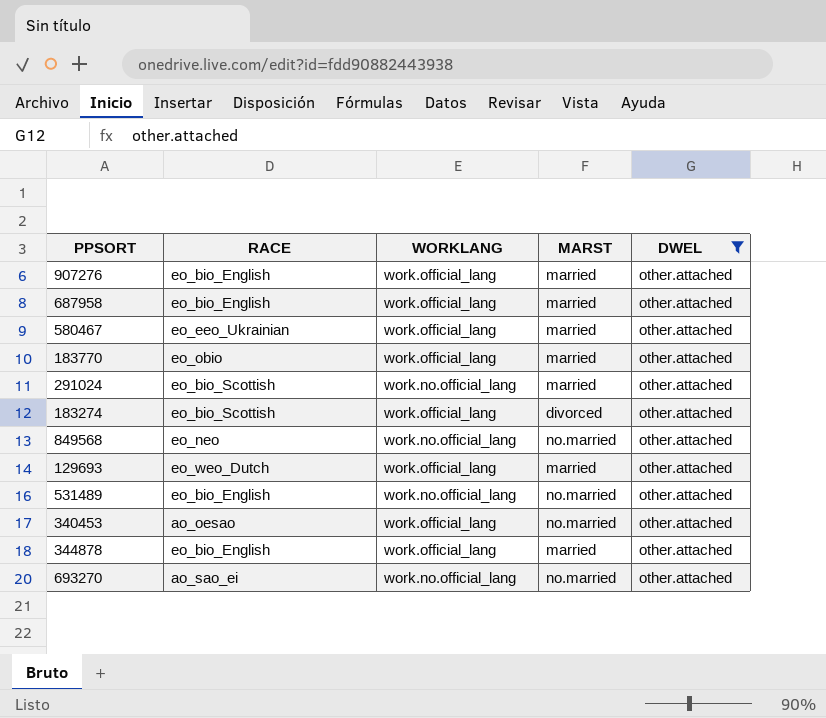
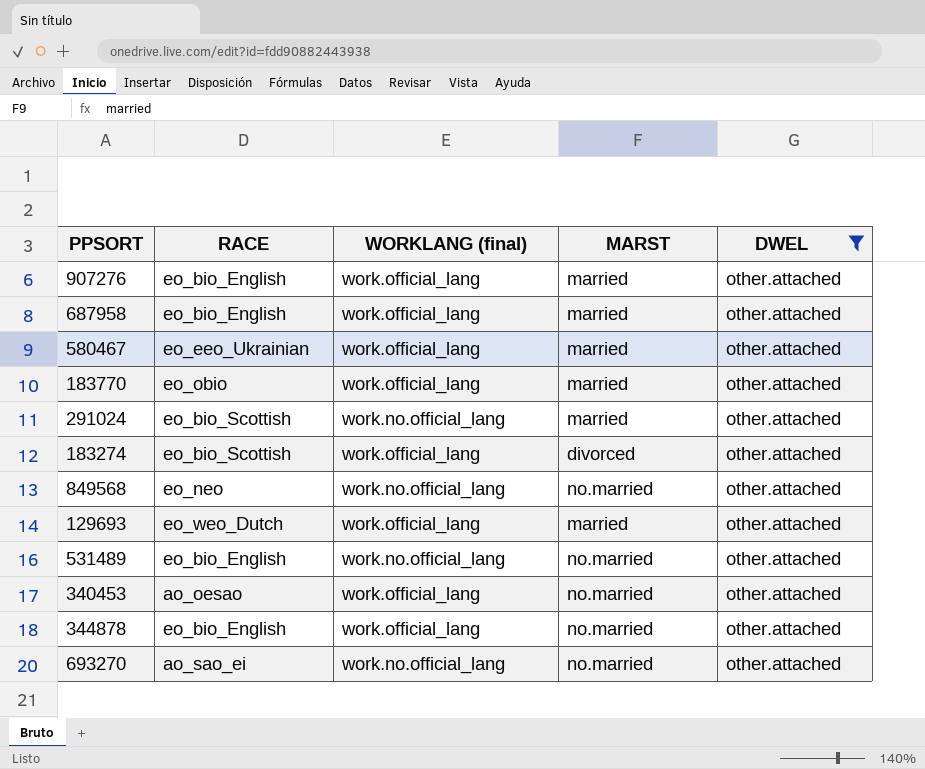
column name: WORKLANG -> WORKLANG (final)
344878 | MARST: married -> no.married

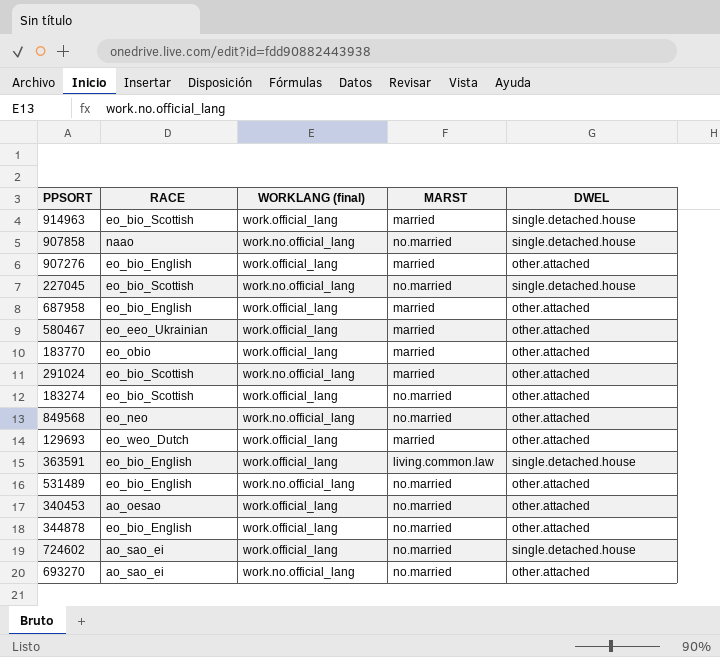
filter: DWEL = other.attached -> none
183274 | MARST: divorced -> no.married

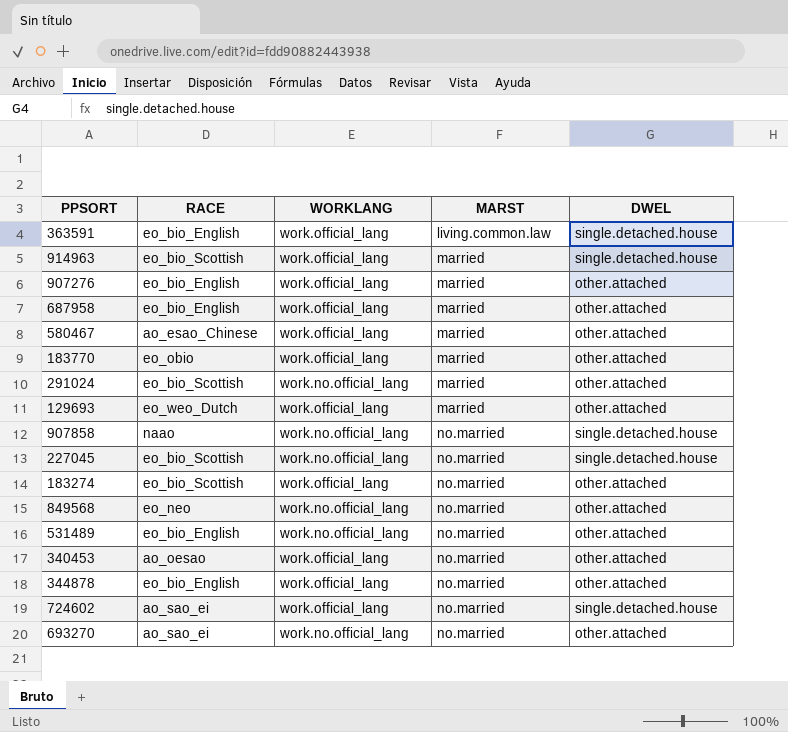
row order: none -> MARST ascending
column name: WORKLANG (final) -> WORKLANG
580467 | RACE: eo_eeo_Ukrainian -> ao_esao_Chinese

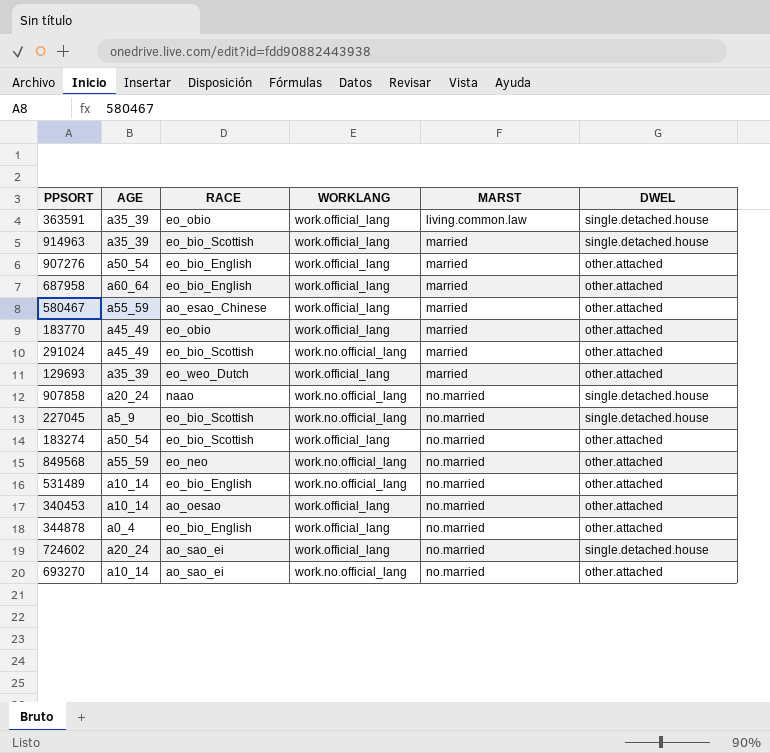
column AGE | position: none -> 2
363591 | RACE: eo_bio_English -> eo_obio

